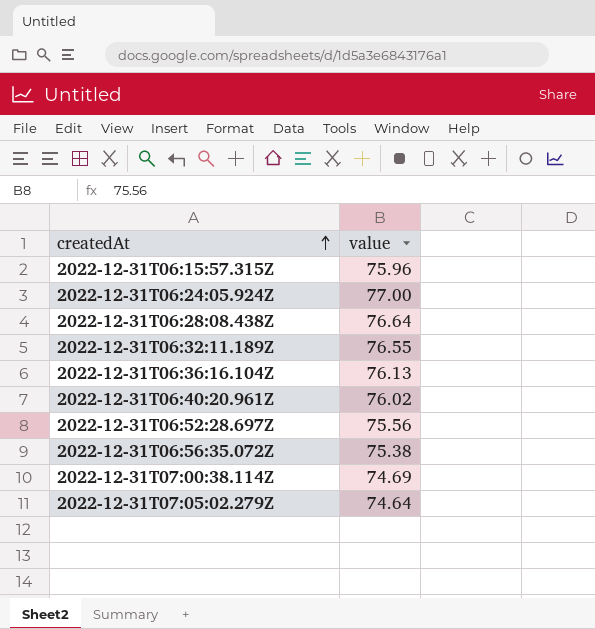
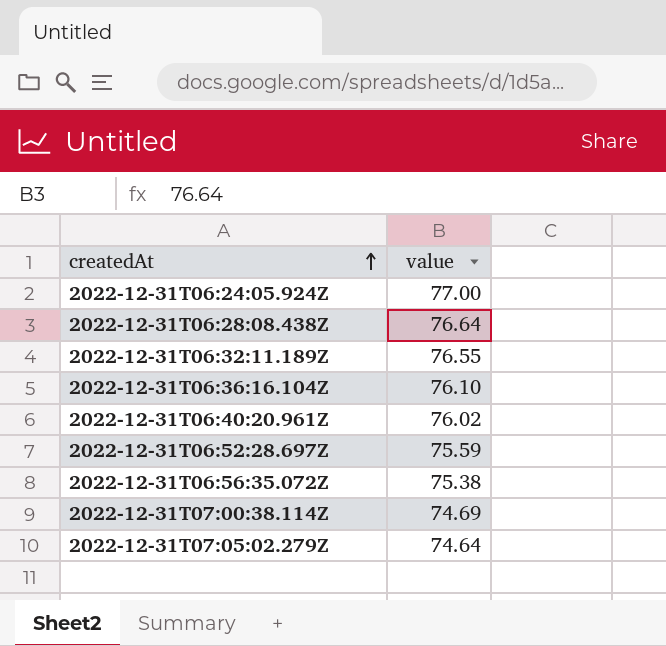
row 2022-12-31T06:15:57.315Z: 75.96 -> none
2022-12-31T06:36:16.104Z | value: 76.13 -> 76.10
2022-12-31T06:52:28.697Z | value: 75.56 -> 75.59

